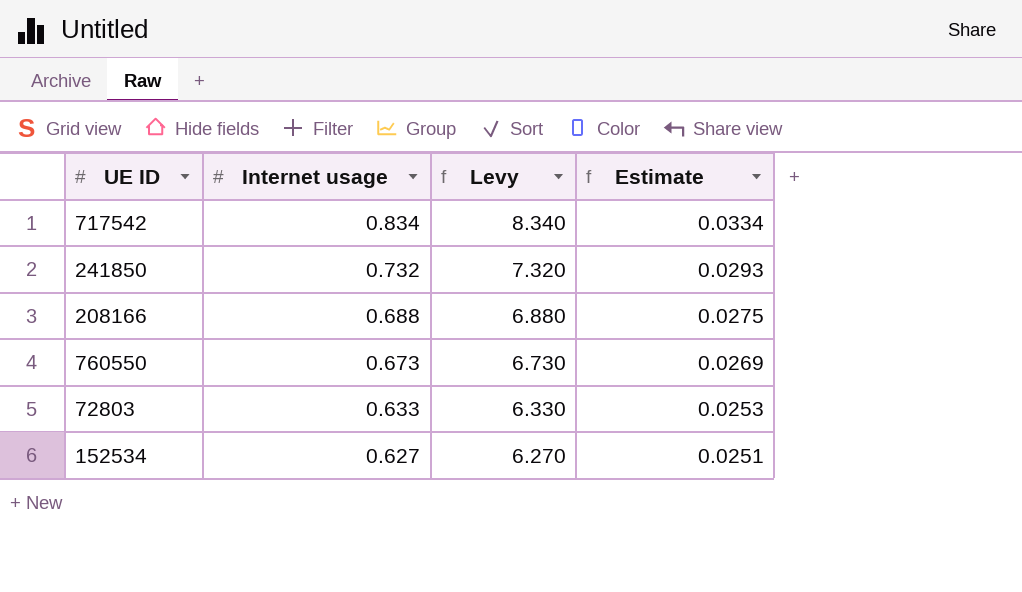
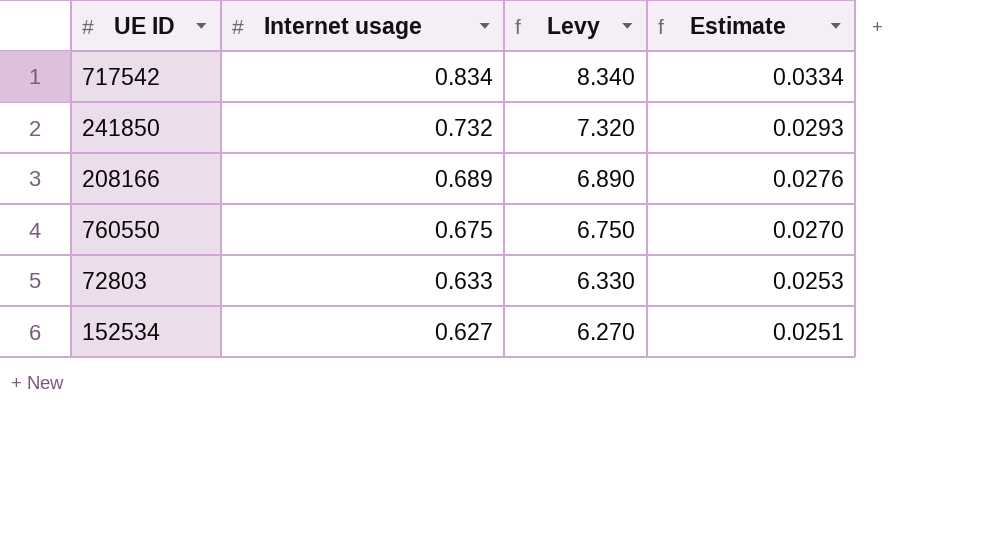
208166 | Internet usage: 0.688 -> 0.689
208166 | Levy: 6.880 -> 6.890
208166 | Estimate: 0.0275 -> 0.0276
760550 | Internet usage: 0.673 -> 0.675
760550 | Levy: 6.730 -> 6.750
760550 | Estimate: 0.0269 -> 0.0270

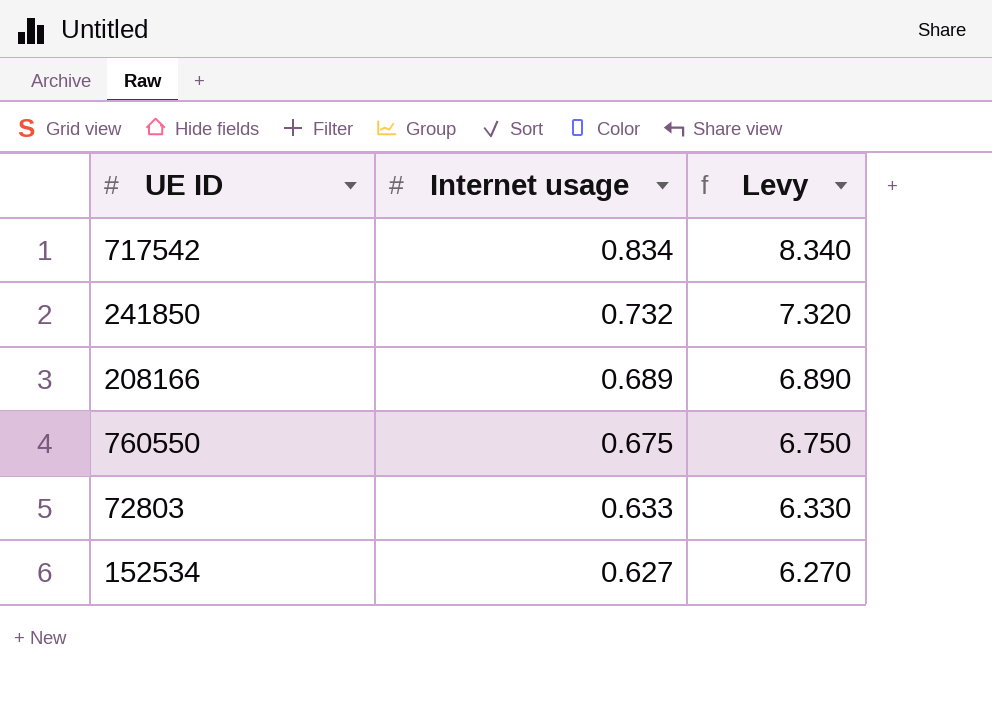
column Estimate | formula: [Internet usage] * 0.04 -> none

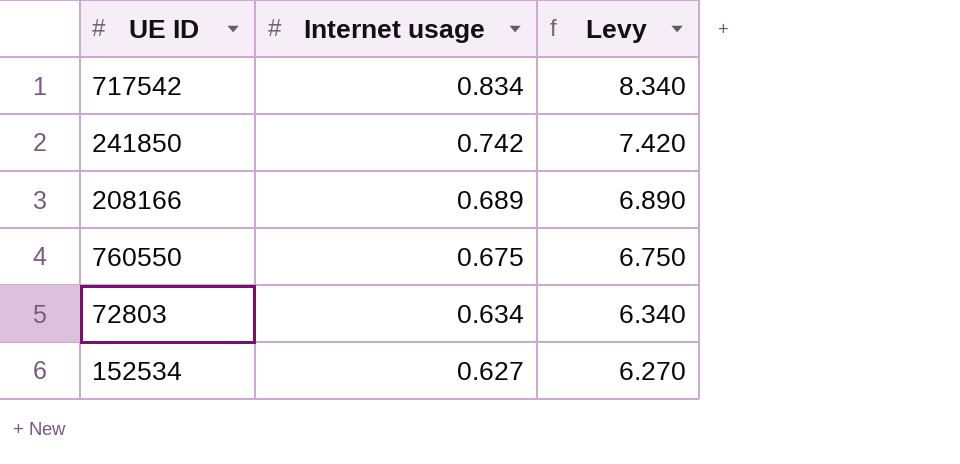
241850 | Internet usage: 0.732 -> 0.742
241850 | Levy: 7.320 -> 7.420
72803 | Internet usage: 0.633 -> 0.634
72803 | Levy: 6.330 -> 6.340

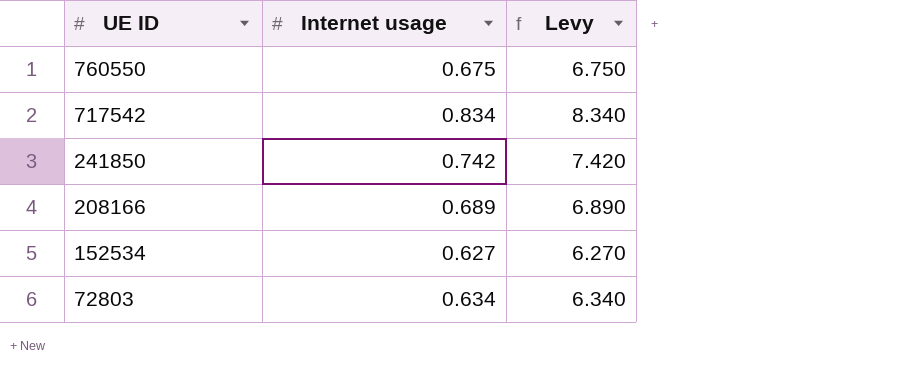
row order: Internet usage descending -> UE ID descending

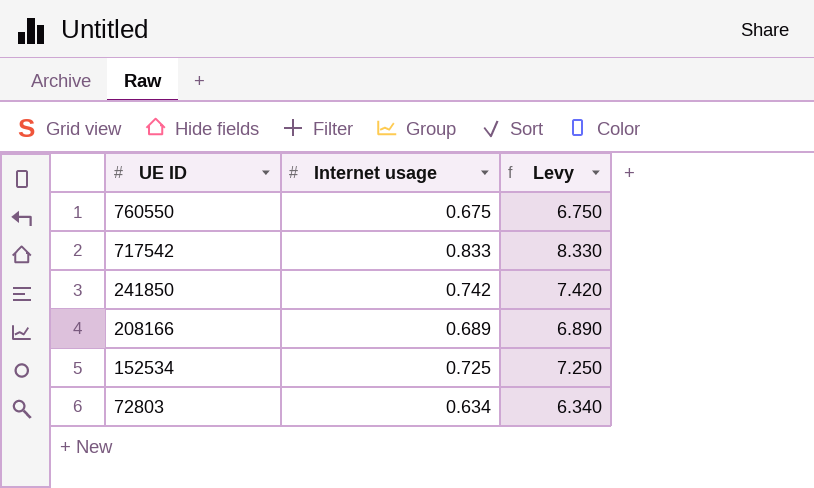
717542 | Internet usage: 0.834 -> 0.833
717542 | Levy: 8.340 -> 8.330
152534 | Internet usage: 0.627 -> 0.725
152534 | Levy: 6.270 -> 7.250

